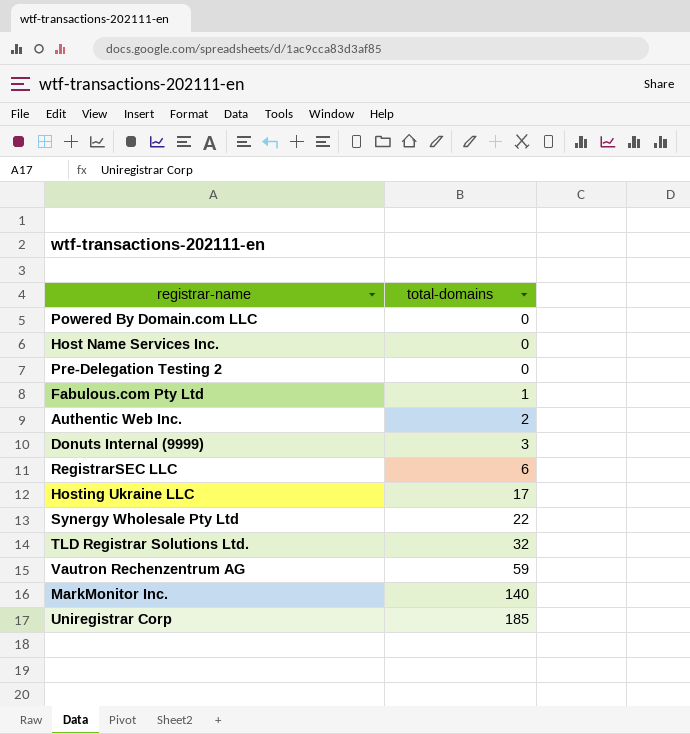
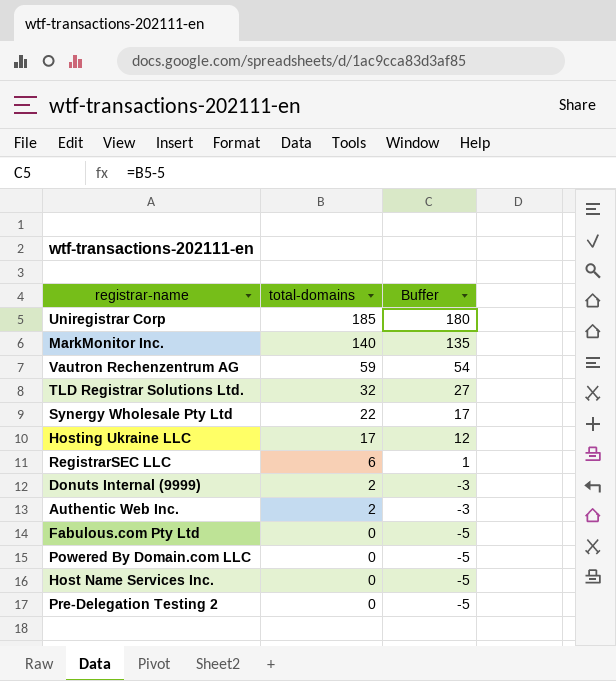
row order: total-domains ascending -> total-domains descending
column Buffer | formula: none -> [total-domains] - 5
Donuts Internal (9999) | total-domains: 3 -> 2
Fabulous.com Pty Ltd | total-domains: 1 -> 0

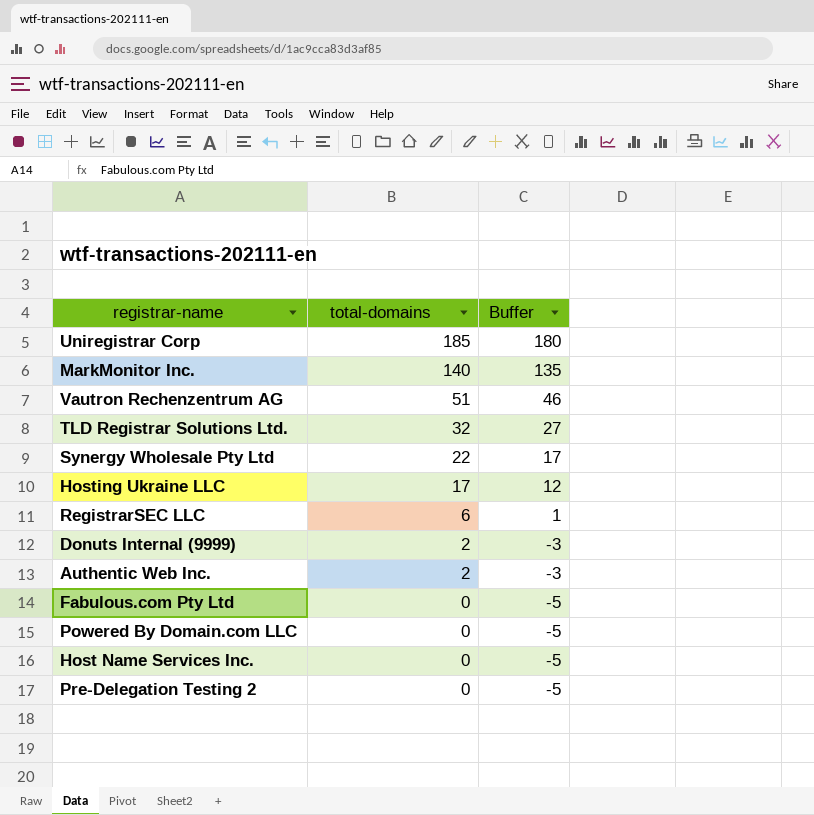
Vautron Rechenzentrum AG | total-domains: 59 -> 51
Vautron Rechenzentrum AG | Buffer: 54 -> 46

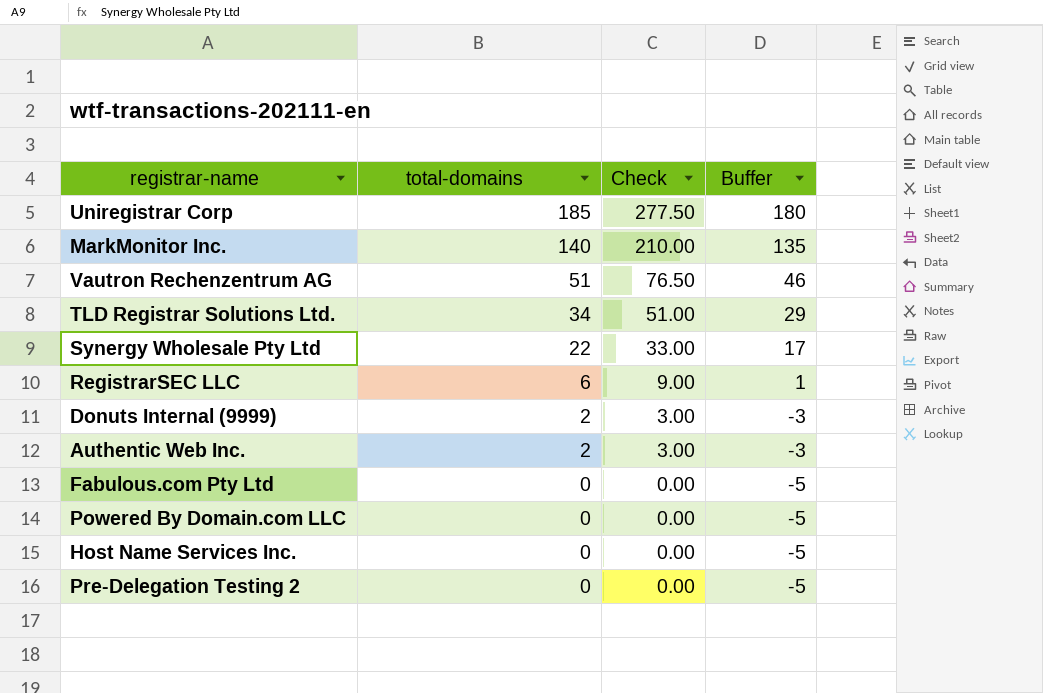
column Check | formula: none -> [total-domains] * 1.5
row Hosting Ukraine LLC: 17 | 12 -> none
TLD Registrar Solutions Ltd. | total-domains: 32 -> 34
TLD Registrar Solutions Ltd. | Buffer: 27 -> 29

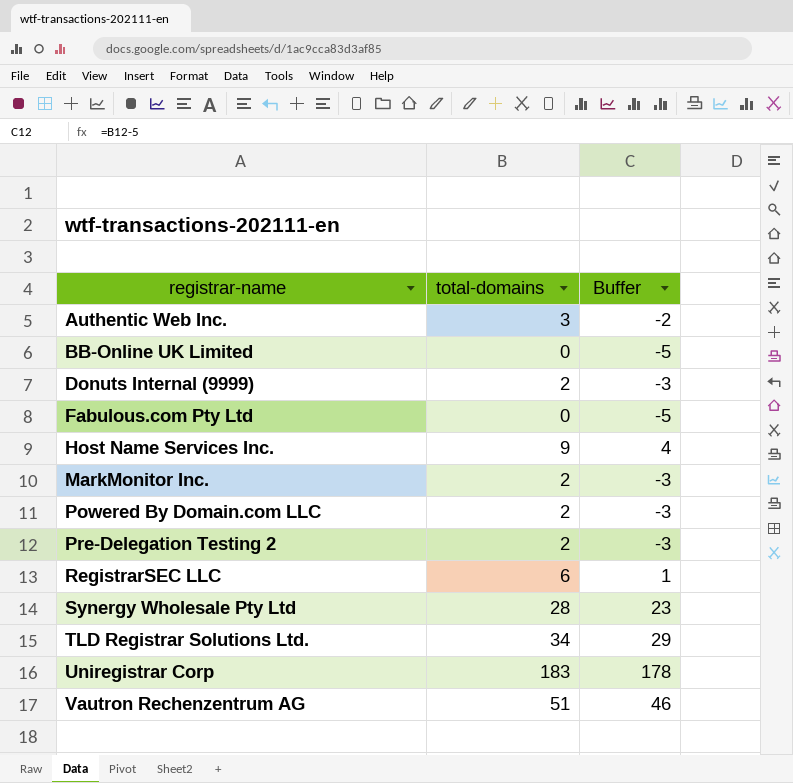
row order: total-domains descending -> registrar-name ascending
column Check | formula: [total-domains] * 1.5 -> none
Authentic Web Inc. | total-domains: 2 -> 3
Authentic Web Inc. | Buffer: -3 -> -2
row BB-Online UK Limited: none -> 0 | -5
Host Name Services Inc. | total-domains: 0 -> 9
Host Name Services Inc. | Buffer: -5 -> 4
MarkMonitor Inc. | total-domains: 140 -> 2
MarkMonitor Inc. | Buffer: 135 -> -3
Powered By Domain.com LLC | total-domains: 0 -> 2
Powered By Domain.com LLC | Buffer: -5 -> -3
Pre-Delegation Testing 2 | total-domains: 0 -> 2
Pre-Delegation Testing 2 | Buffer: -5 -> -3
Synergy Wholesale Pty Ltd | total-domains: 22 -> 28
Synergy Wholesale Pty Ltd | Buffer: 17 -> 23
Uniregistrar Corp | total-domains: 185 -> 183
Uniregistrar Corp | Buffer: 180 -> 178

